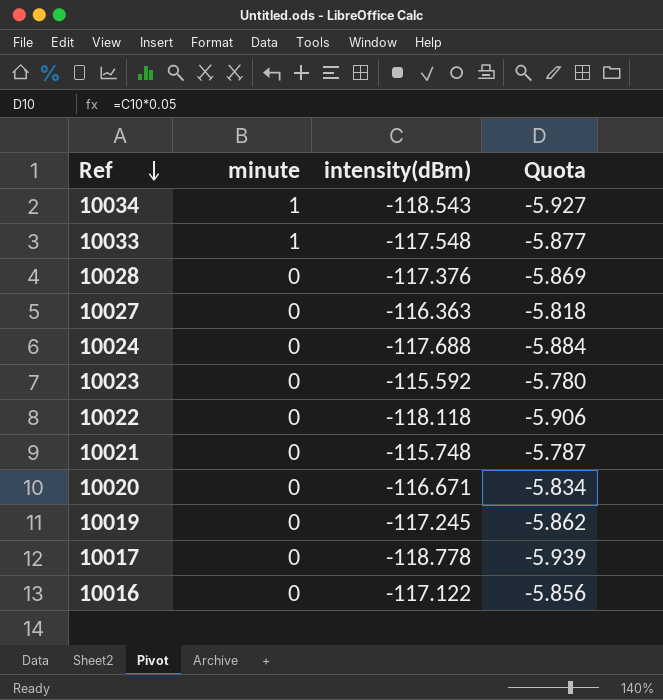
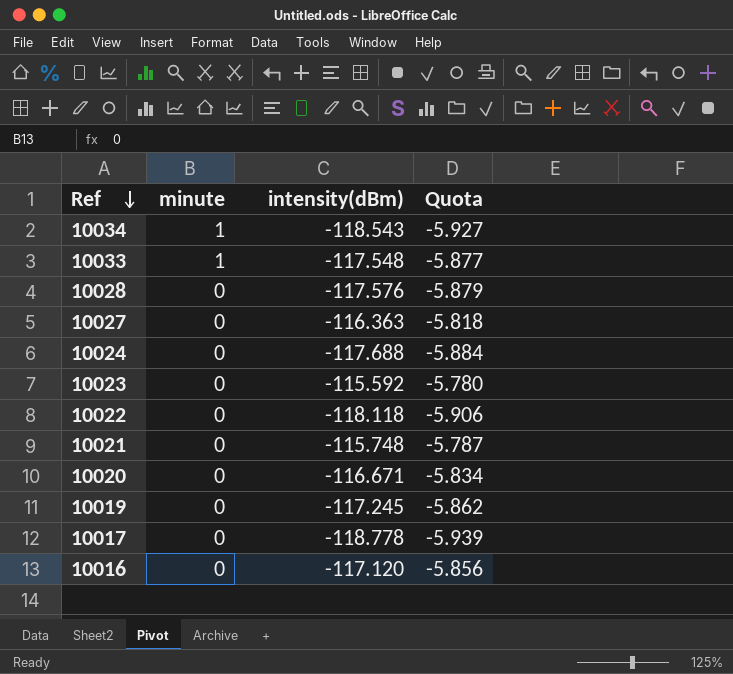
10028 | intensity(dBm): -117.376 -> -117.576
10028 | Quota: -5.869 -> -5.879
10016 | intensity(dBm): -117.122 -> -117.120

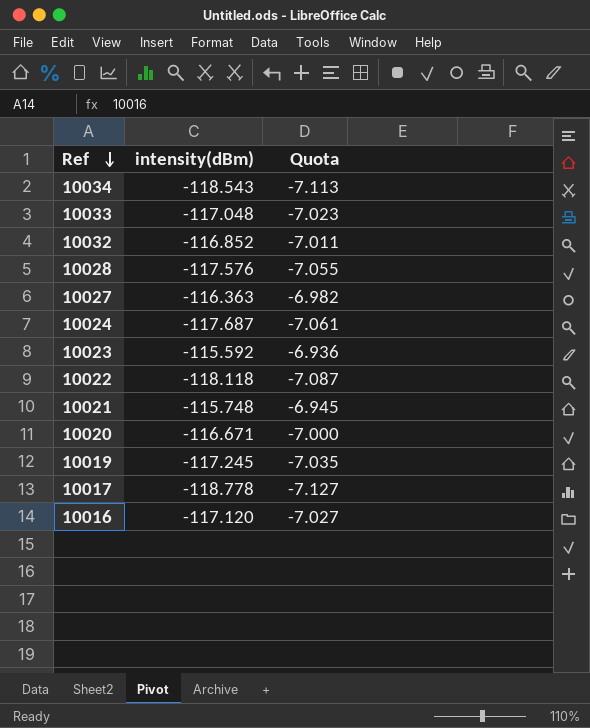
column minute | position: 2 -> none
column Quota | formula: [intensity(dBm)] * 0.05 -> [intensity(dBm)] * 0.06
10033 | intensity(dBm): -117.548 -> -117.048
row 10032: none -> -116.852 | -7.011
10024 | intensity(dBm): -117.688 -> -117.687

